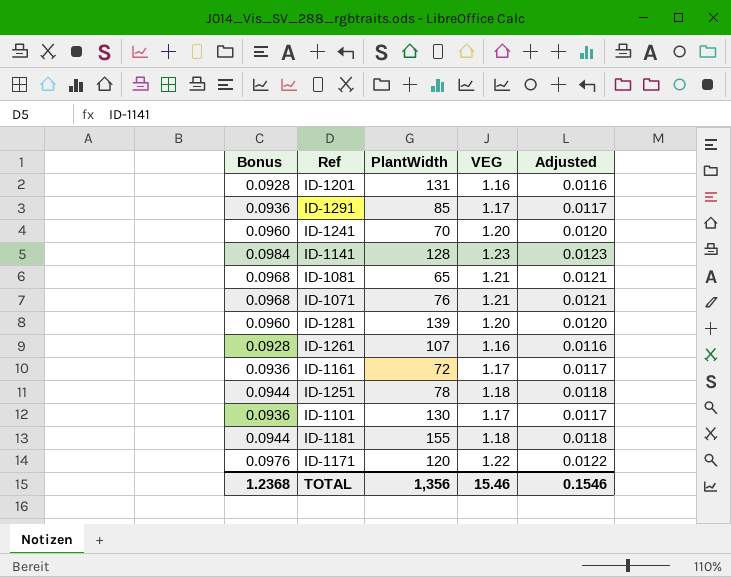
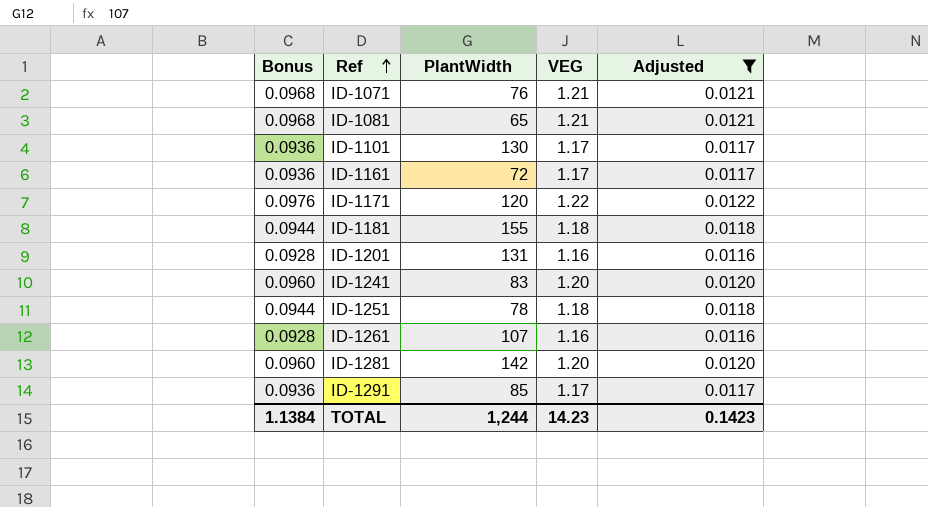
filter: none -> Adjusted != 0.0123
row order: none -> Ref ascending
ID-1241 | PlantWidth: 70 -> 83
ID-1281 | PlantWidth: 139 -> 142
TOTAL | Bonus: 1.2368 -> 1.1384
TOTAL | PlantWidth: 1,356 -> 1,244
TOTAL | VEG: 15.46 -> 14.23
TOTAL | Adjusted: 0.1546 -> 0.1423

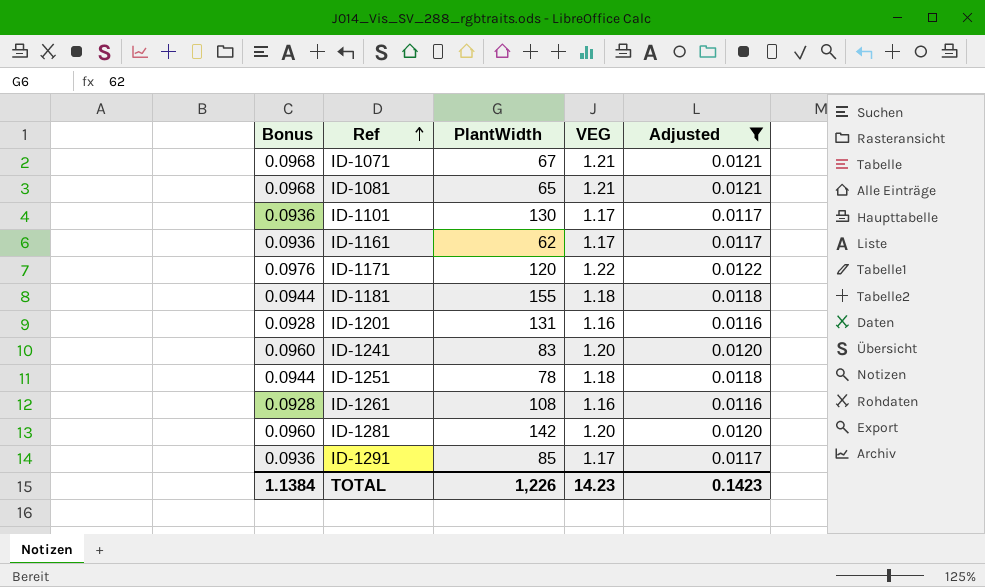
ID-1071 | PlantWidth: 76 -> 67
ID-1161 | PlantWidth: 72 -> 62
ID-1261 | PlantWidth: 107 -> 108
TOTAL | PlantWidth: 1,244 -> 1,226

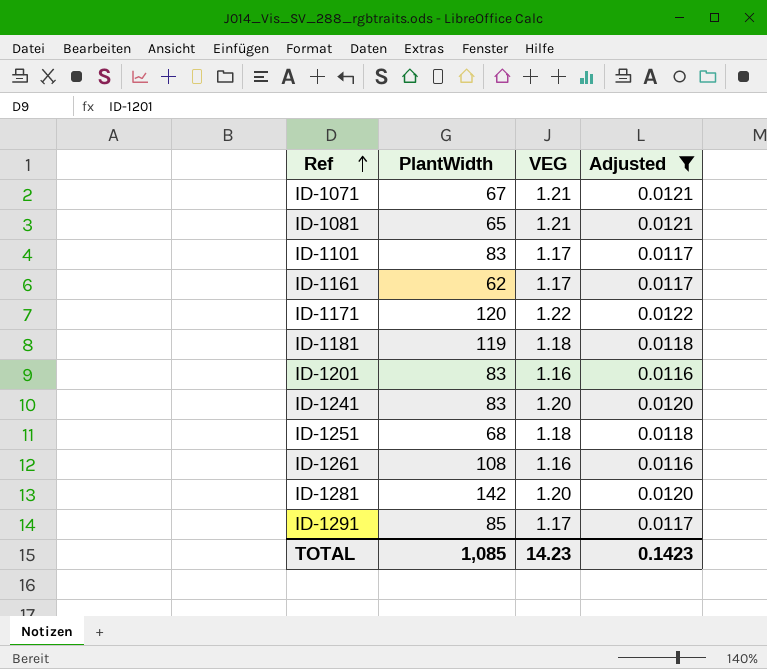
column Bonus | formula: [VEG] * 0.08 -> none
ID-1101 | PlantWidth: 130 -> 83
ID-1181 | PlantWidth: 155 -> 119
ID-1201 | PlantWidth: 131 -> 83
ID-1251 | PlantWidth: 78 -> 68
TOTAL | PlantWidth: 1,226 -> 1,085

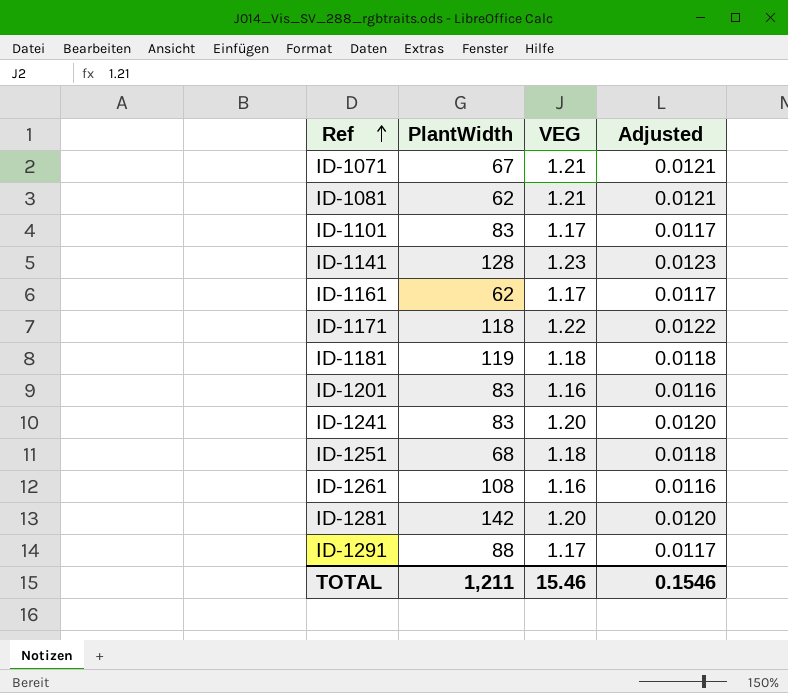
filter: Adjusted != 0.0123 -> none
ID-1081 | PlantWidth: 65 -> 62
ID-1171 | PlantWidth: 120 -> 118
ID-1291 | PlantWidth: 85 -> 88
TOTAL | PlantWidth: 1,085 -> 1,211
TOTAL | VEG: 14.23 -> 15.46
TOTAL | Adjusted: 0.1423 -> 0.1546

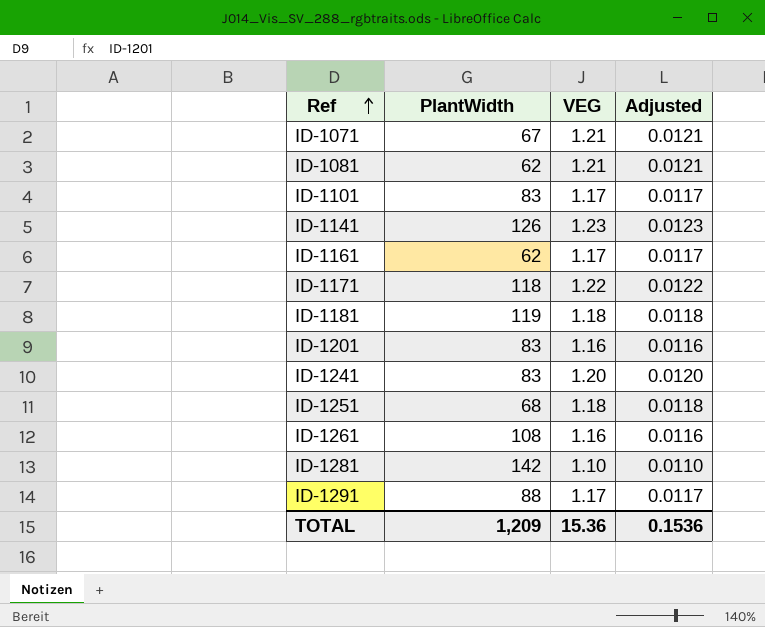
ID-1141 | PlantWidth: 128 -> 126
ID-1281 | VEG: 1.20 -> 1.10
ID-1281 | Adjusted: 0.0120 -> 0.0110
TOTAL | PlantWidth: 1,211 -> 1,209
TOTAL | VEG: 15.46 -> 15.36
TOTAL | Adjusted: 0.1546 -> 0.1536

